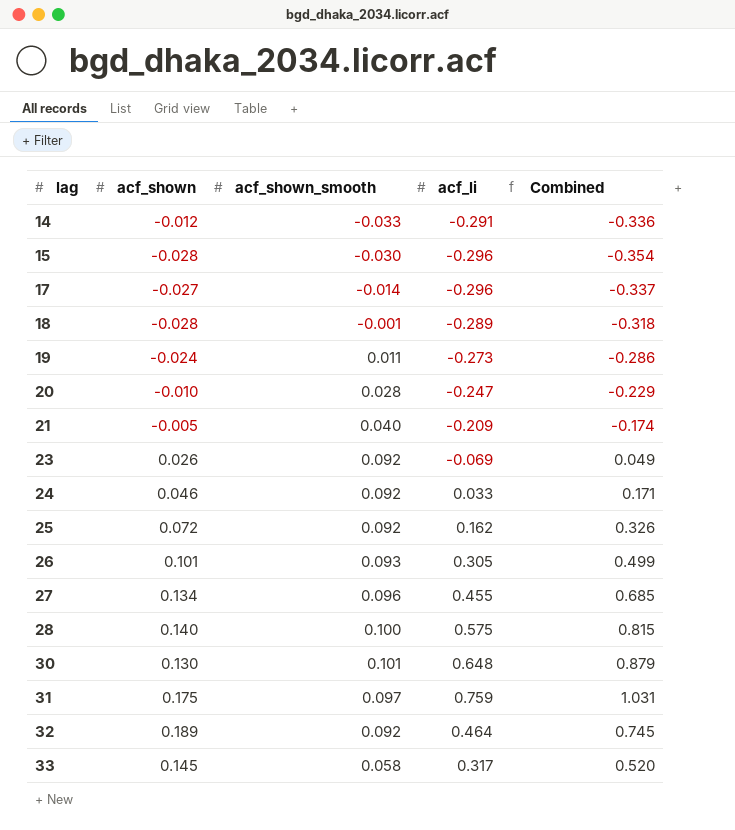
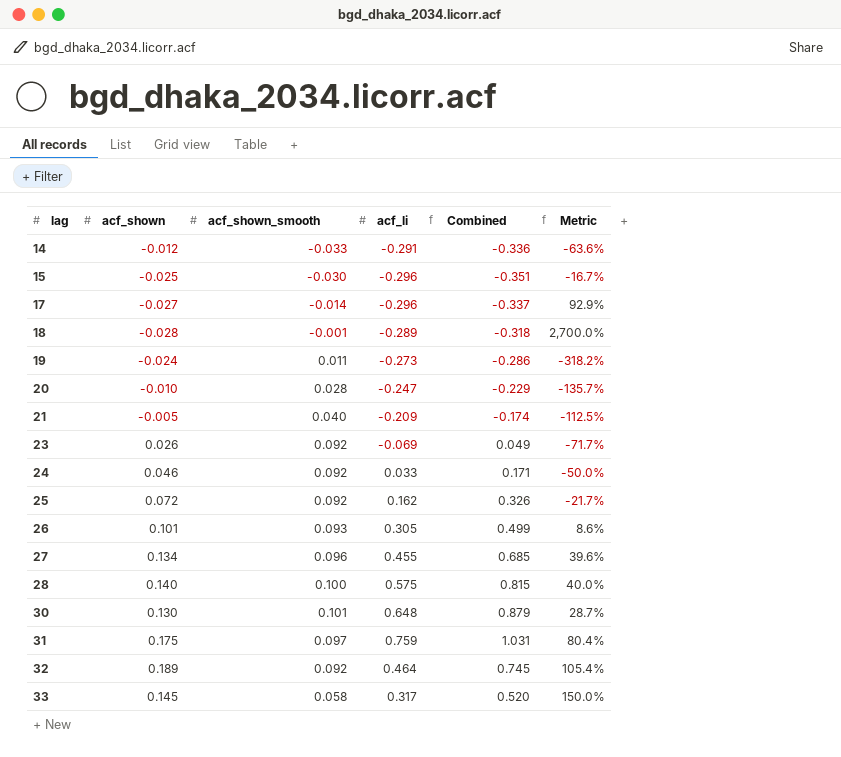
column Metric | formula: none -> ([acf_shown] - [acf_shown_smooth]) / [acf_shown_smooth]
15 | acf_shown: -0.028 -> -0.025
15 | Combined: -0.354 -> -0.351

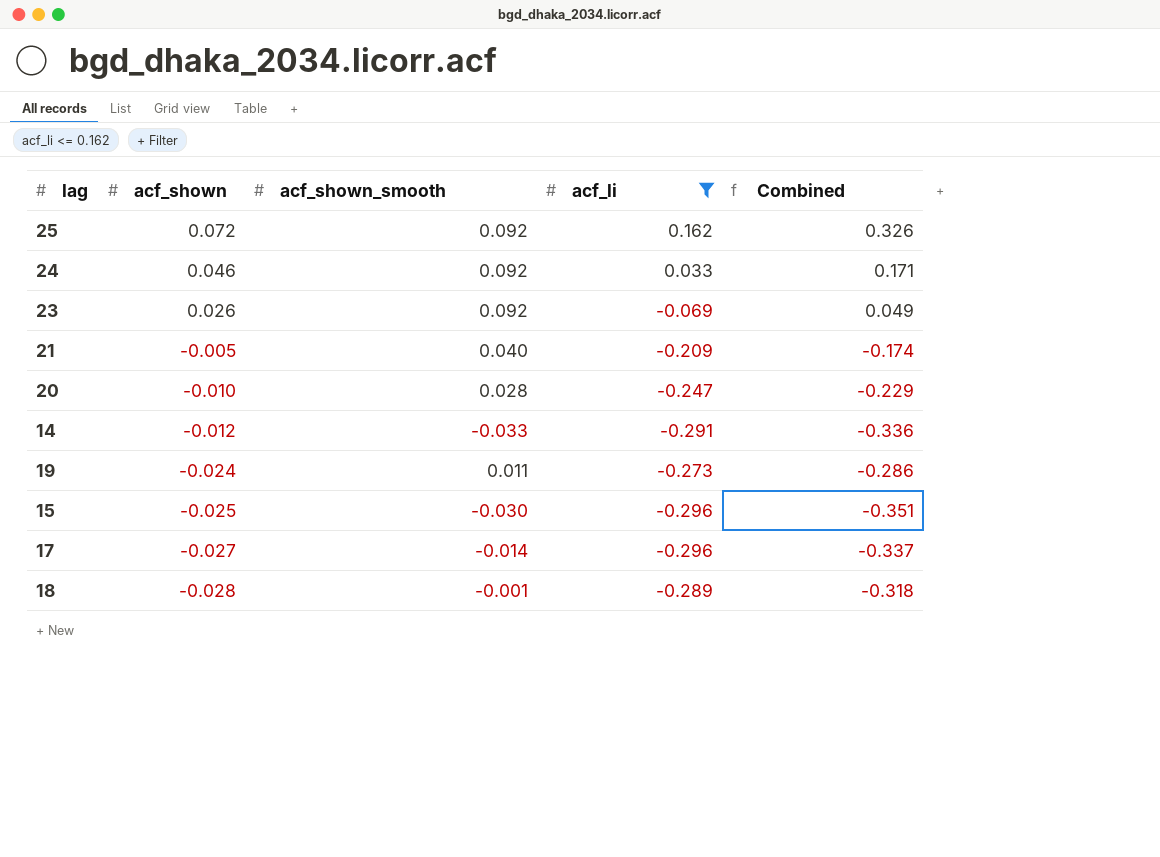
filter: none -> acf_li <= 0.162
row order: lag ascending -> acf_shown descending
column Metric | formula: ([acf_shown] - [acf_shown_smooth]) / [acf_shown_smooth] -> none

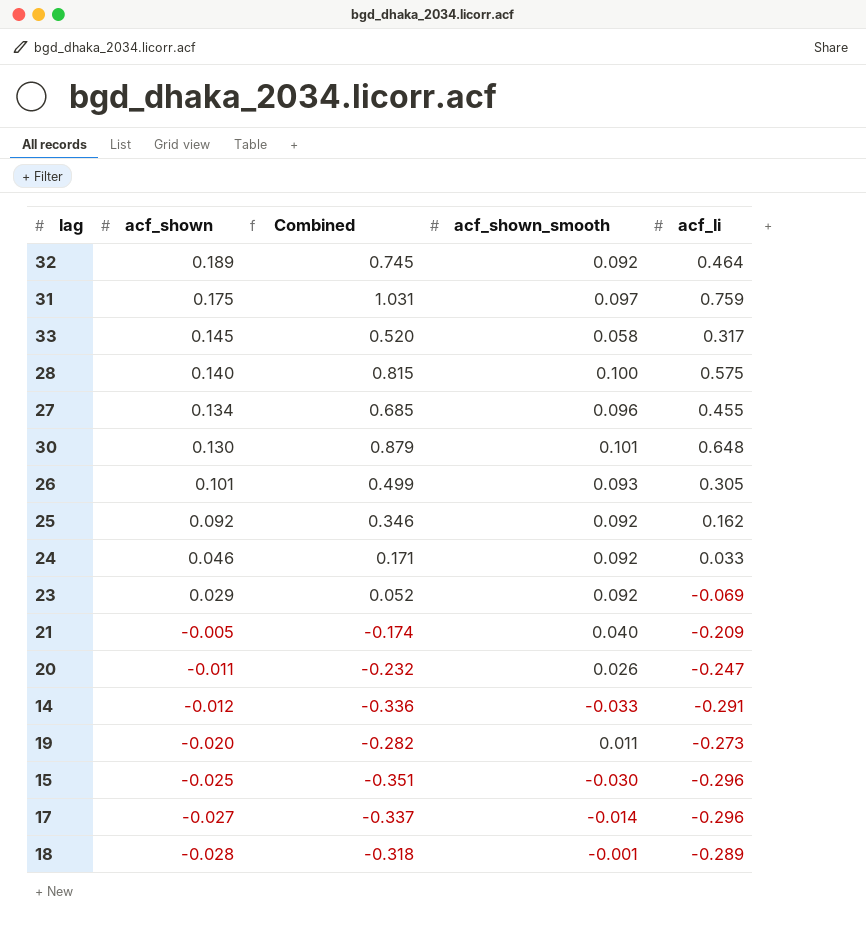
filter: acf_li <= 0.162 -> none
column Combined | position: 5 -> 3
25 | acf_shown: 0.072 -> 0.092
25 | Combined: 0.326 -> 0.346
23 | acf_shown: 0.026 -> 0.029
23 | Combined: 0.049 -> 0.052
20 | acf_shown: -0.010 -> -0.011
20 | Combined: -0.229 -> -0.232
20 | acf_shown_smooth: 0.028 -> 0.026
19 | acf_shown: -0.024 -> -0.020
19 | Combined: -0.286 -> -0.282

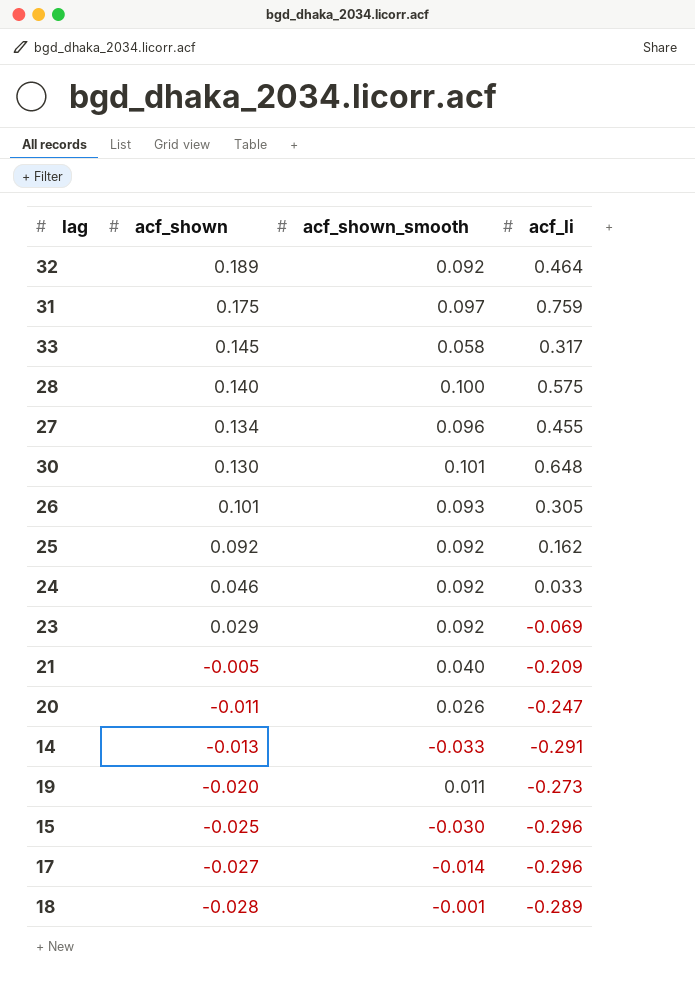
column Combined | formula: [acf_shown] + [acf_shown_smooth] + [acf_li] -> none
14 | acf_shown: -0.012 -> -0.013

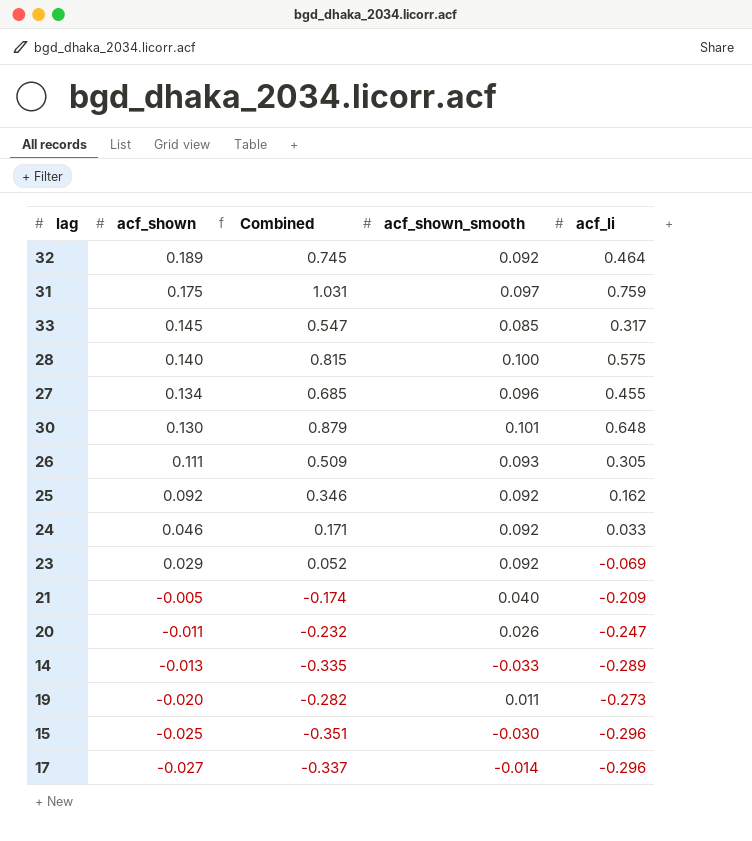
column Combined | formula: none -> [acf_shown] + [acf_shown_smooth] + [acf_li]
row 18: -0.028 | -0.001 | -0.289 -> none
33 | acf_shown_smooth: 0.058 -> 0.085
26 | acf_shown: 0.101 -> 0.111
14 | acf_li: -0.291 -> -0.289

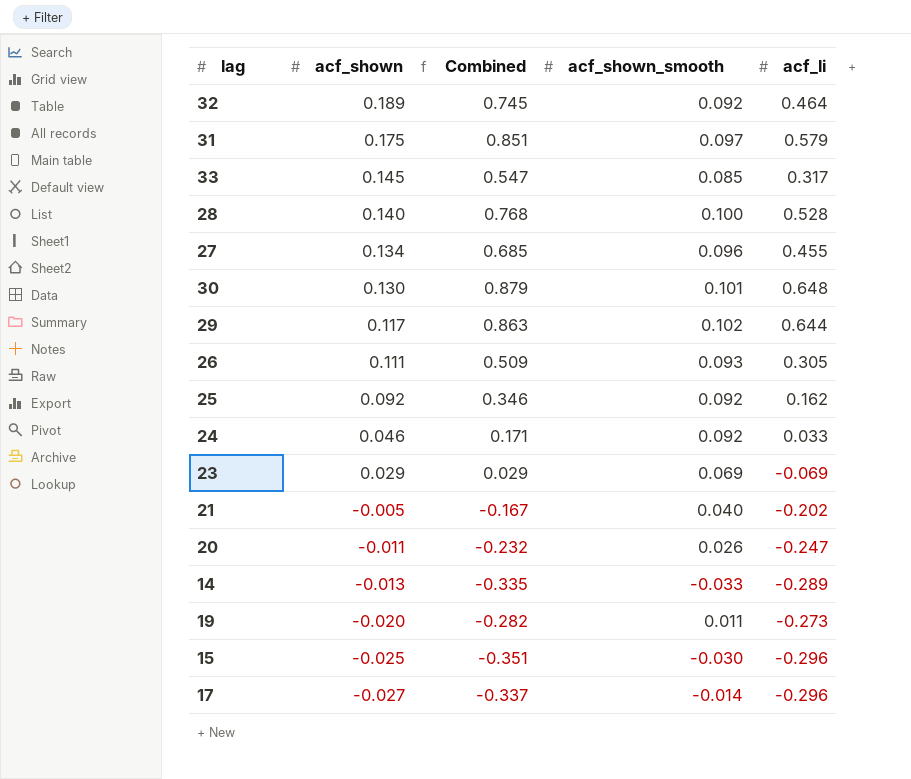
31 | Combined: 1.031 -> 0.851
31 | acf_li: 0.759 -> 0.579
28 | Combined: 0.815 -> 0.768
28 | acf_li: 0.575 -> 0.528
row 29: none -> 0.117 | 0.863 | 0.102 | 0.644
23 | Combined: 0.052 -> 0.029
23 | acf_shown_smooth: 0.092 -> 0.069
21 | Combined: -0.174 -> -0.167
21 | acf_li: -0.209 -> -0.202

